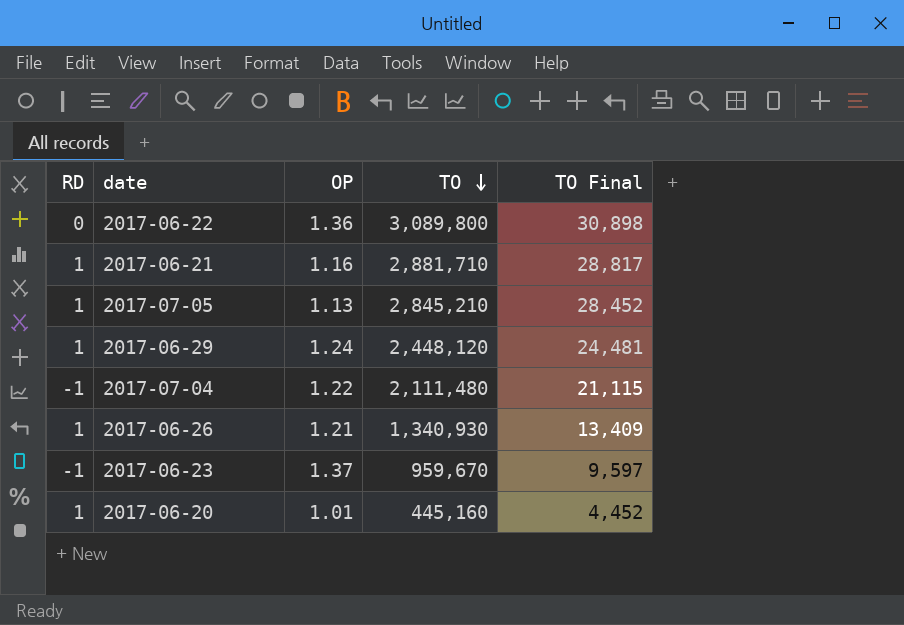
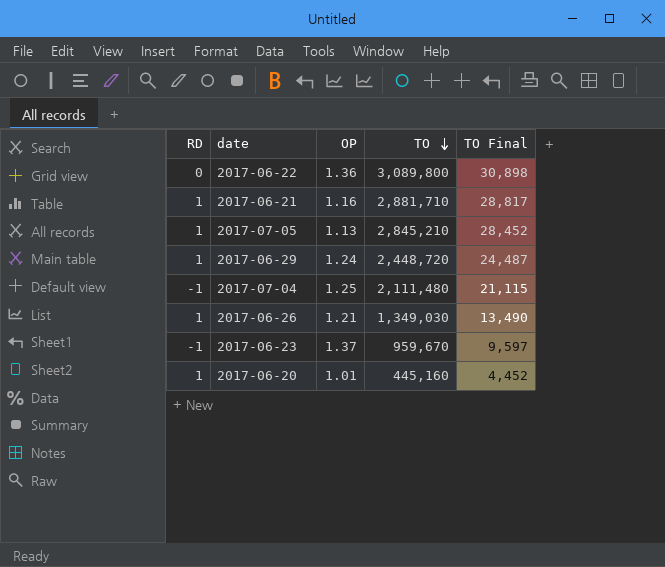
2017-06-29 | TO: 2,448,120 -> 2,448,720
2017-06-29 | TO Final: 24,481 -> 24,487
2017-07-04 | OP: 1.22 -> 1.25
2017-06-26 | TO: 1,340,930 -> 1,349,030
2017-06-26 | TO Final: 13,409 -> 13,490

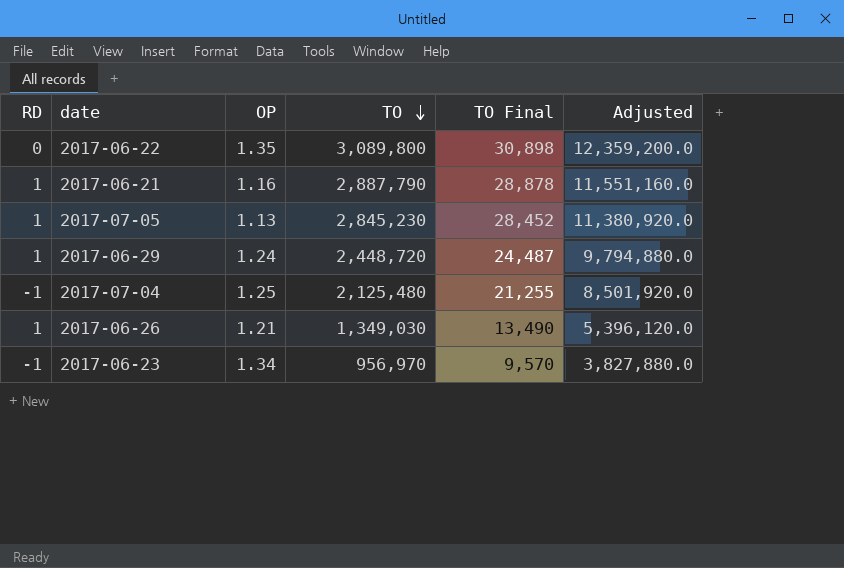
column Adjusted | formula: none -> [TO] * 4
row 2017-06-20: 1 | 1.01 | 445,160 | 4,452 -> none
2017-06-22 | OP: 1.36 -> 1.35
2017-06-21 | TO: 2,881,710 -> 2,887,790
2017-06-21 | TO Final: 28,817 -> 28,878
2017-07-05 | TO: 2,845,210 -> 2,845,230
2017-07-04 | TO: 2,111,480 -> 2,125,480
2017-07-04 | TO Final: 21,115 -> 21,255
2017-06-23 | OP: 1.37 -> 1.34
2017-06-23 | TO: 959,670 -> 956,970
2017-06-23 | TO Final: 9,597 -> 9,570

